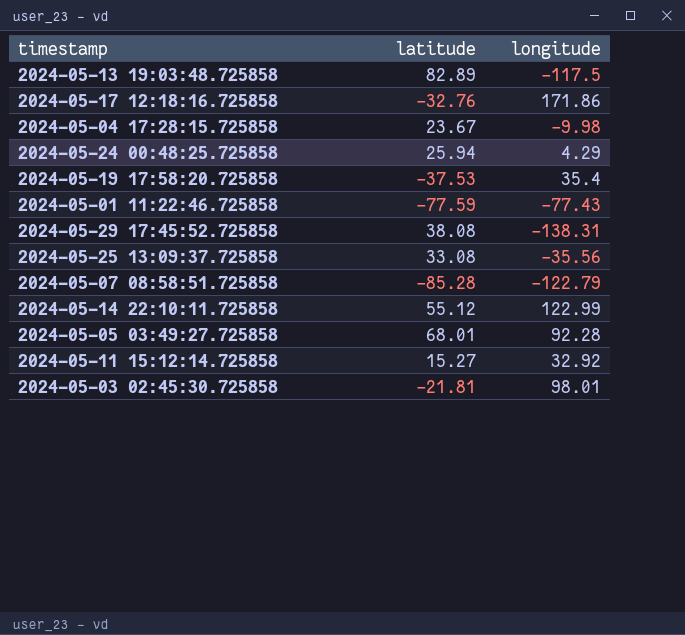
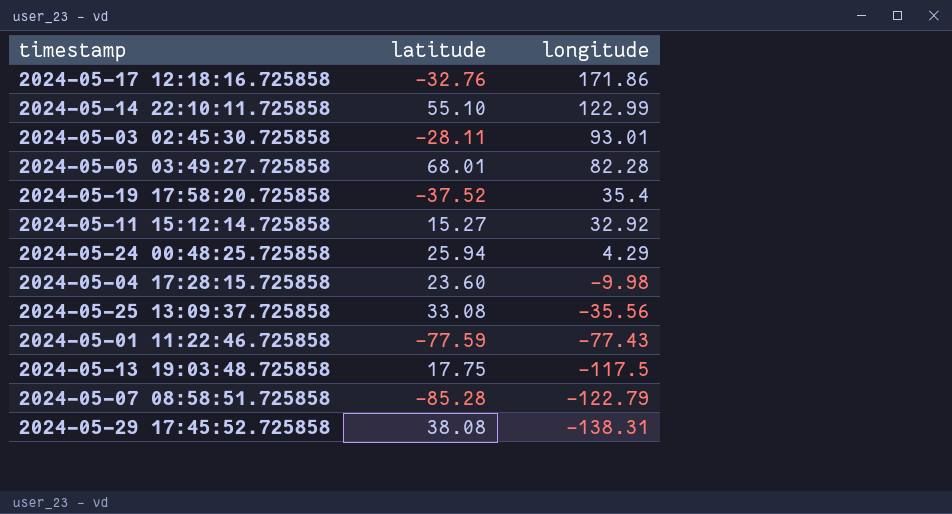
row order: none -> longitude descending
2024-05-14 22:10:11.725858 | latitude: 55.12 -> 55.10
2024-05-03 02:45:30.725858 | latitude: -21.81 -> -28.11
2024-05-03 02:45:30.725858 | longitude: 98.01 -> 93.01
2024-05-05 03:49:27.725858 | longitude: 92.28 -> 82.28
2024-05-19 17:58:20.725858 | latitude: -37.53 -> -37.52
2024-05-04 17:28:15.725858 | latitude: 23.67 -> 23.60
2024-05-13 19:03:48.725858 | latitude: 82.89 -> 17.75

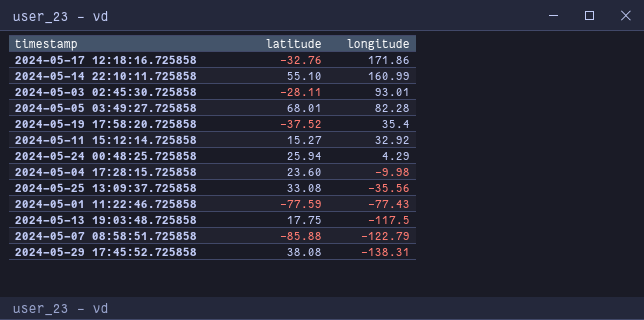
2024-05-14 22:10:11.725858 | longitude: 122.99 -> 160.99
2024-05-07 08:58:51.725858 | latitude: -85.28 -> -85.88

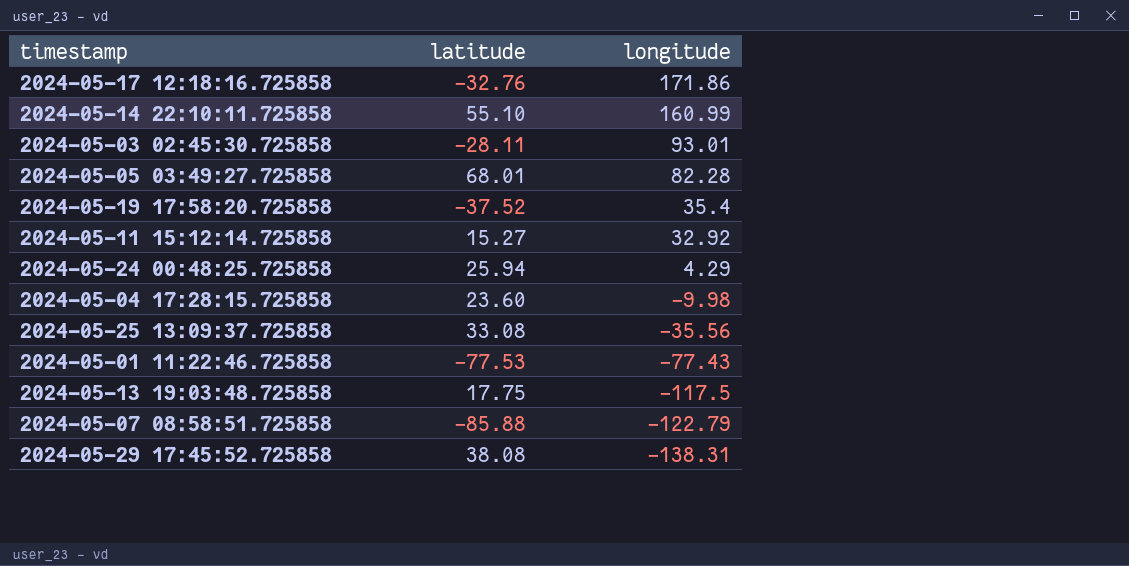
2024-05-01 11:22:46.725858 | latitude: -77.59 -> -77.53

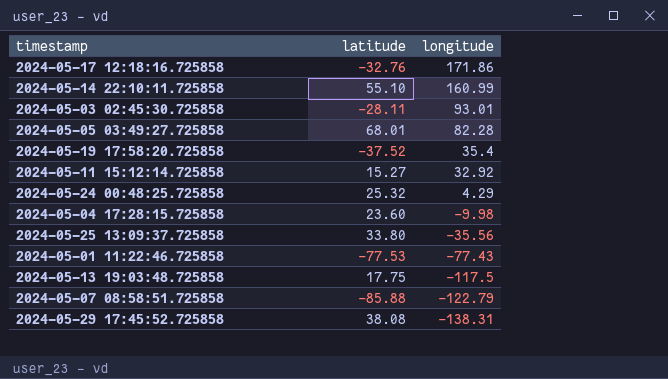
2024-05-24 00:48:25.725858 | latitude: 25.94 -> 25.32
2024-05-25 13:09:37.725858 | latitude: 33.08 -> 33.80

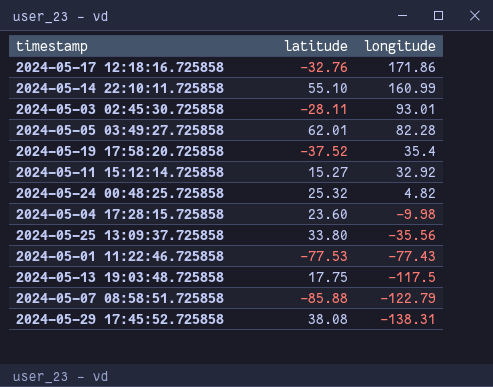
2024-05-05 03:49:27.725858 | latitude: 68.01 -> 62.01
2024-05-24 00:48:25.725858 | longitude: 4.29 -> 4.82

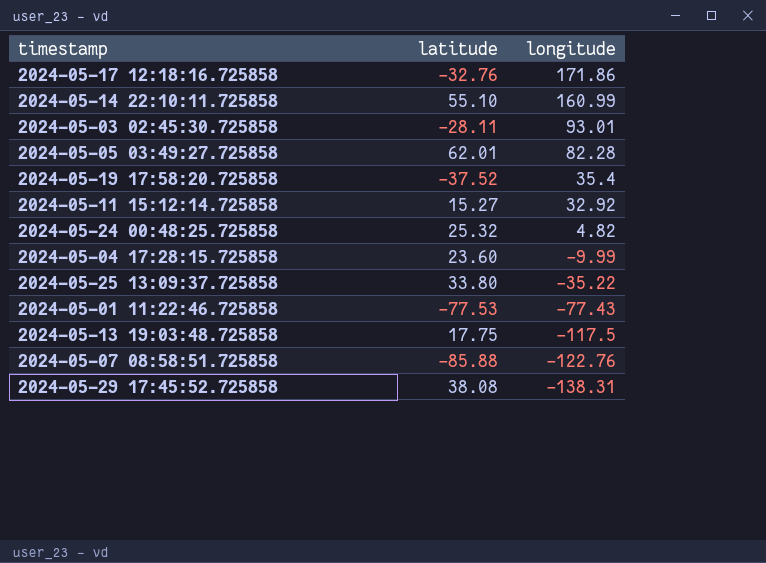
2024-05-04 17:28:15.725858 | longitude: -9.98 -> -9.99
2024-05-25 13:09:37.725858 | longitude: -35.56 -> -35.22
2024-05-07 08:58:51.725858 | longitude: -122.79 -> -122.76

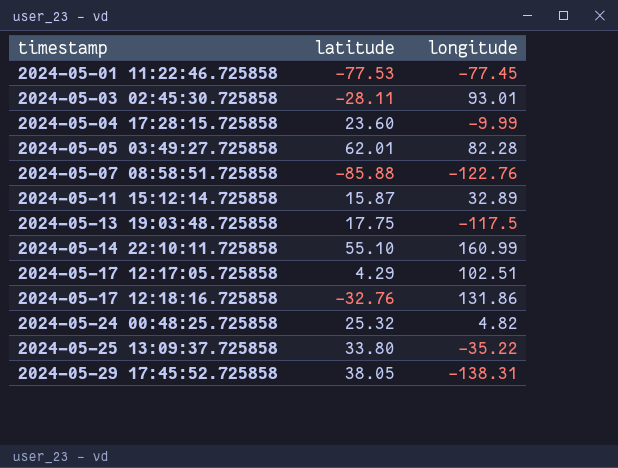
row order: longitude descending -> timestamp ascending
row 2024-05-19 17:58:20.725858: -37.52 | 35.4 -> none
2024-05-01 11:22:46.725858 | longitude: -77.43 -> -77.45
2024-05-11 15:12:14.725858 | latitude: 15.27 -> 15.87
2024-05-11 15:12:14.725858 | longitude: 32.92 -> 32.89
row 2024-05-17 12:17:05.725858: none -> 4.29 | 102.51
2024-05-17 12:18:16.725858 | longitude: 171.86 -> 131.86
2024-05-29 17:45:52.725858 | latitude: 38.08 -> 38.05

